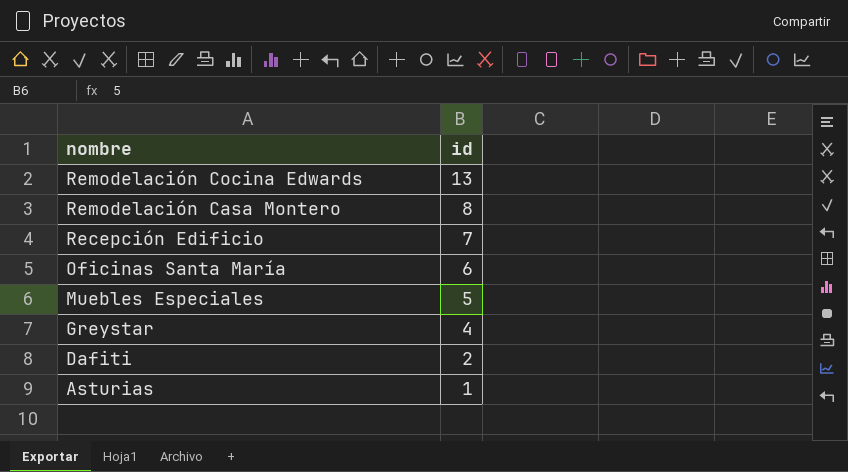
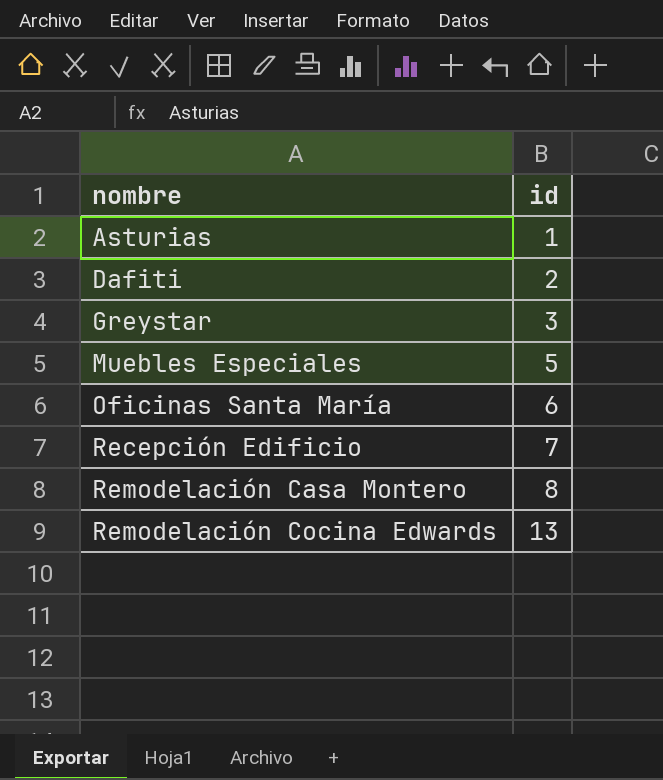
row order: nombre descending -> nombre ascending
Greystar | id: 4 -> 3

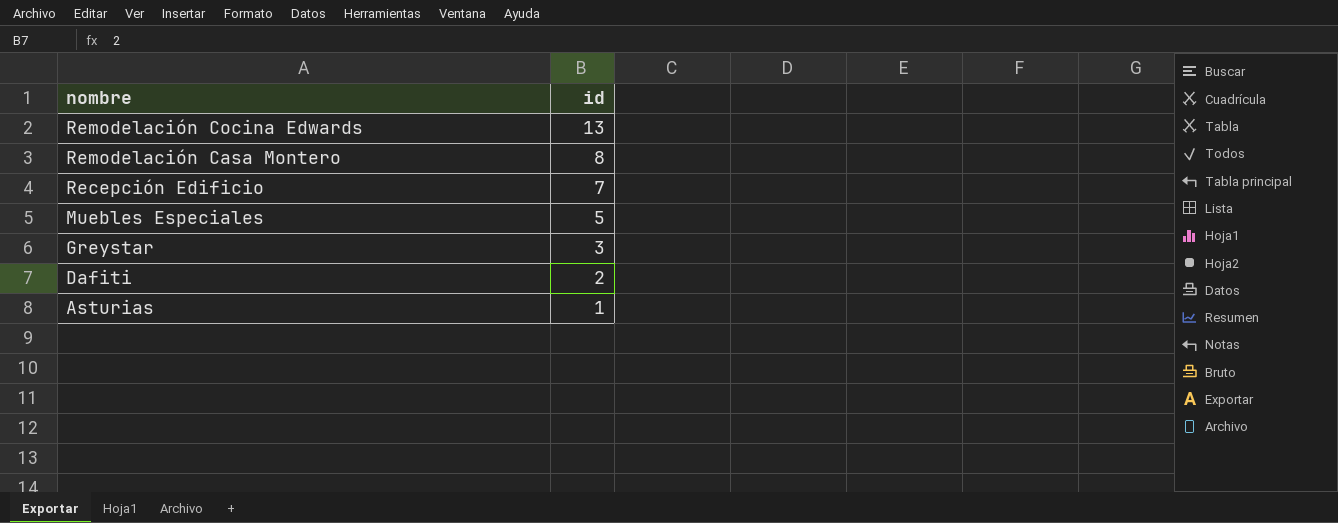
row order: nombre ascending -> nombre descending
row Oficinas Santa María: 6 -> none

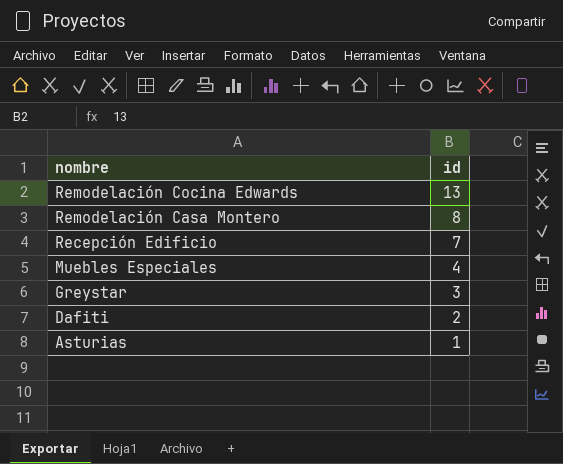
Muebles Especiales | id: 5 -> 4

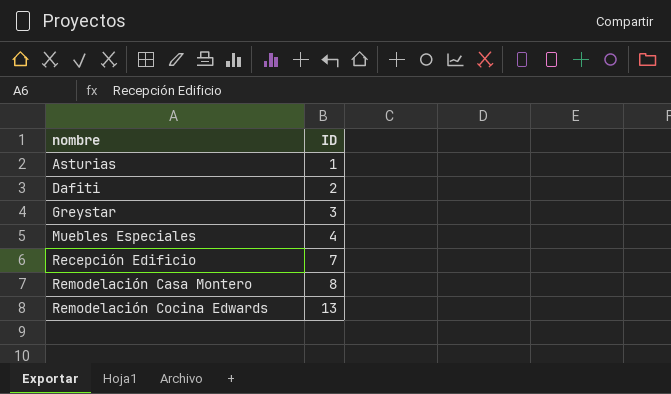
row order: nombre descending -> nombre ascending
column name: id -> ID

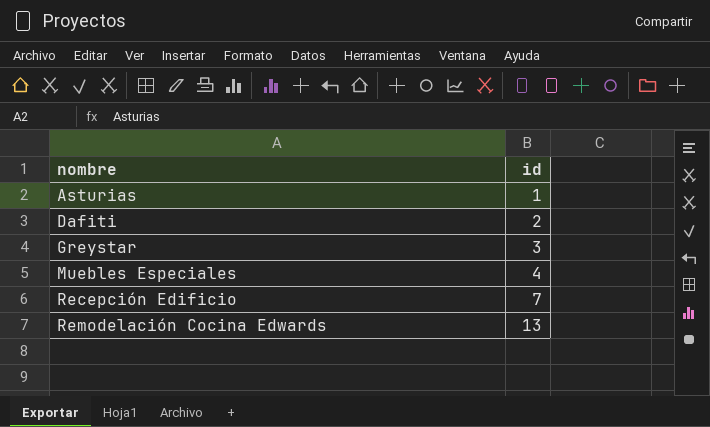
column name: ID -> id
row Remodelación Casa Montero: 8 -> none

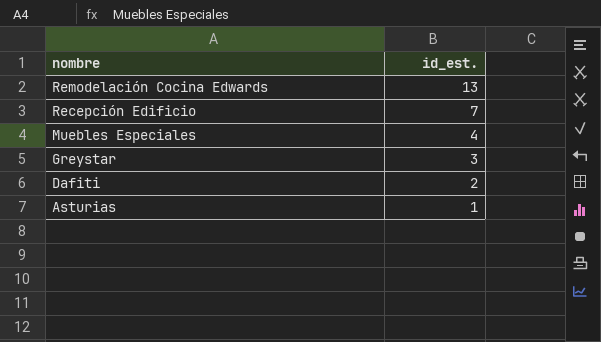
row order: nombre ascending -> nombre descending
column name: id -> id_est.

